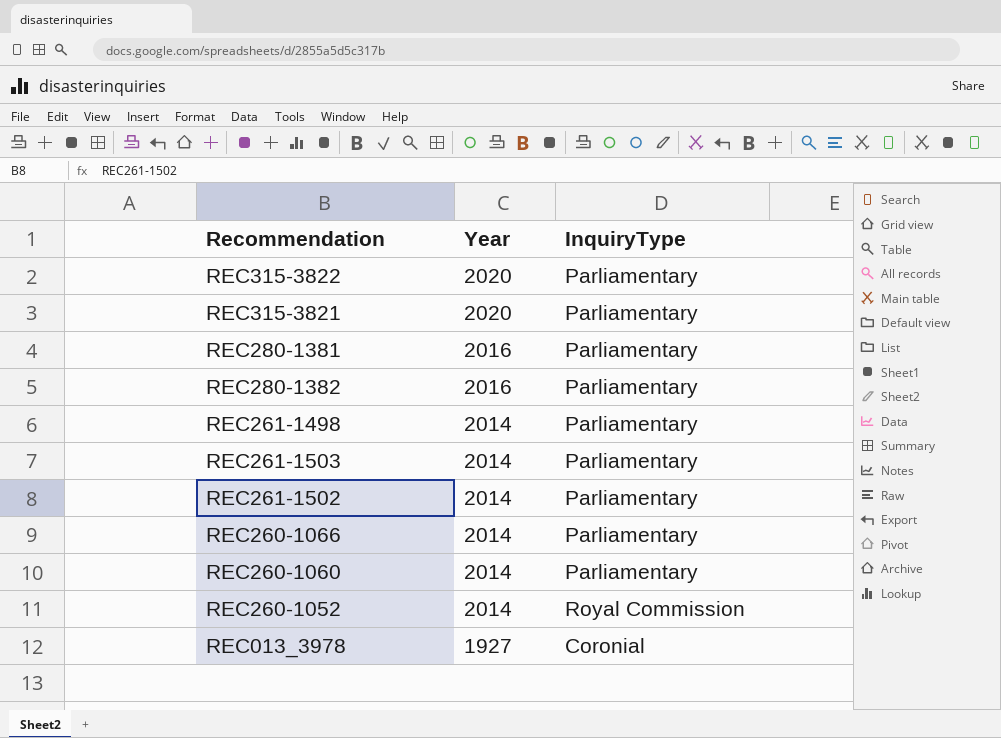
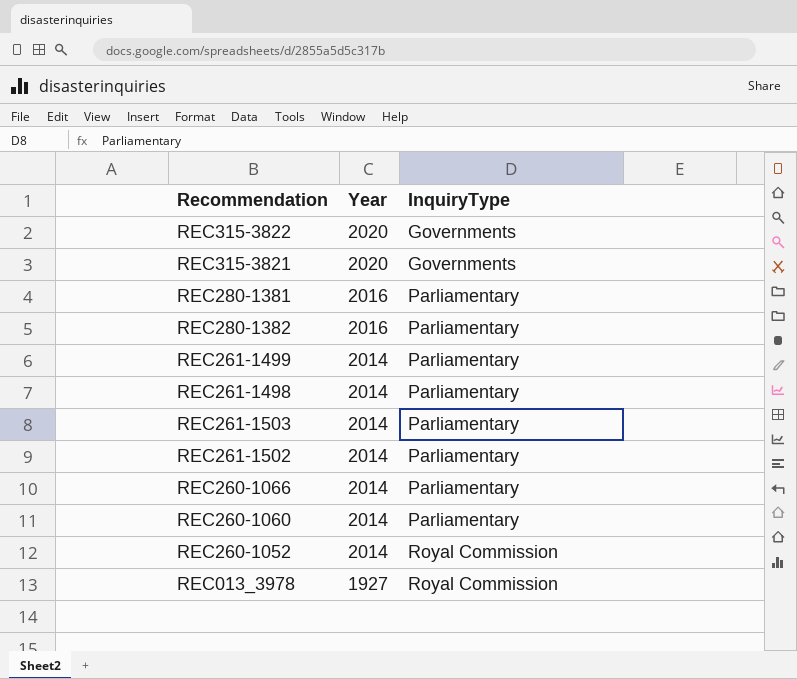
REC315-3822 | InquiryType: Parliamentary -> Governments
REC315-3821 | InquiryType: Parliamentary -> Governments
row REC261-1499: none -> 2014 | Parliamentary
REC013_3978 | InquiryType: Coronial -> Royal Commission

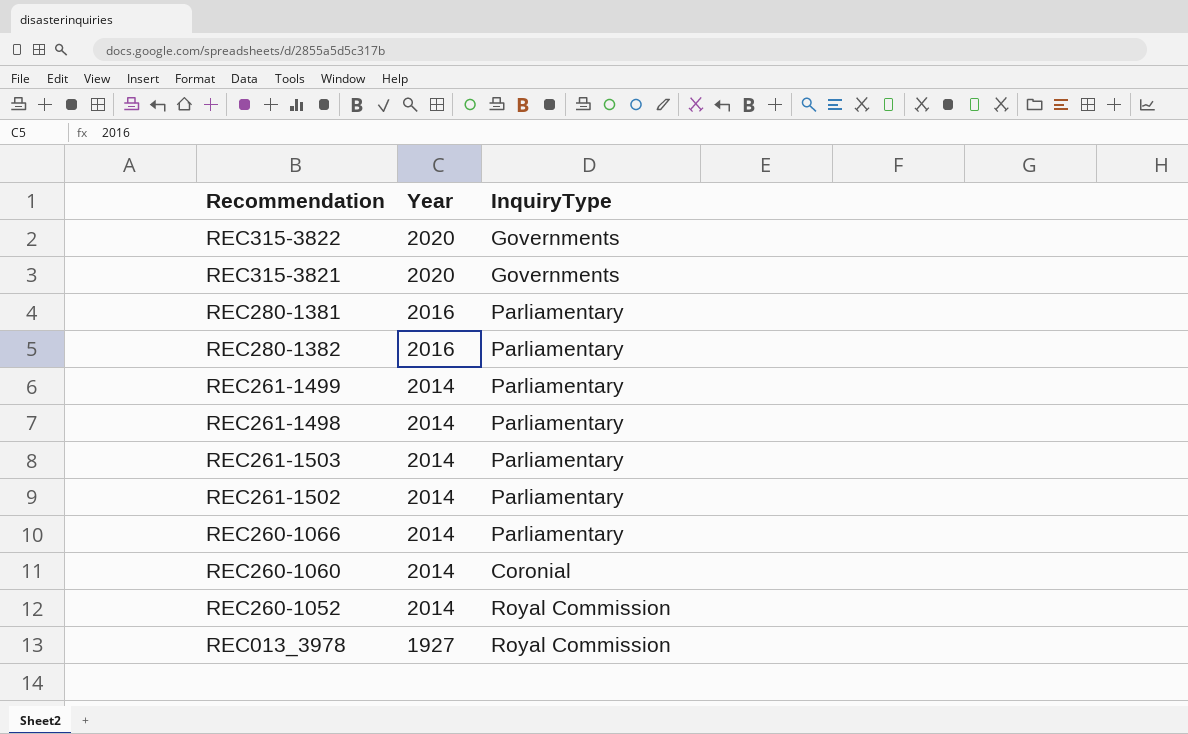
REC260-1060 | InquiryType: Parliamentary -> Coronial

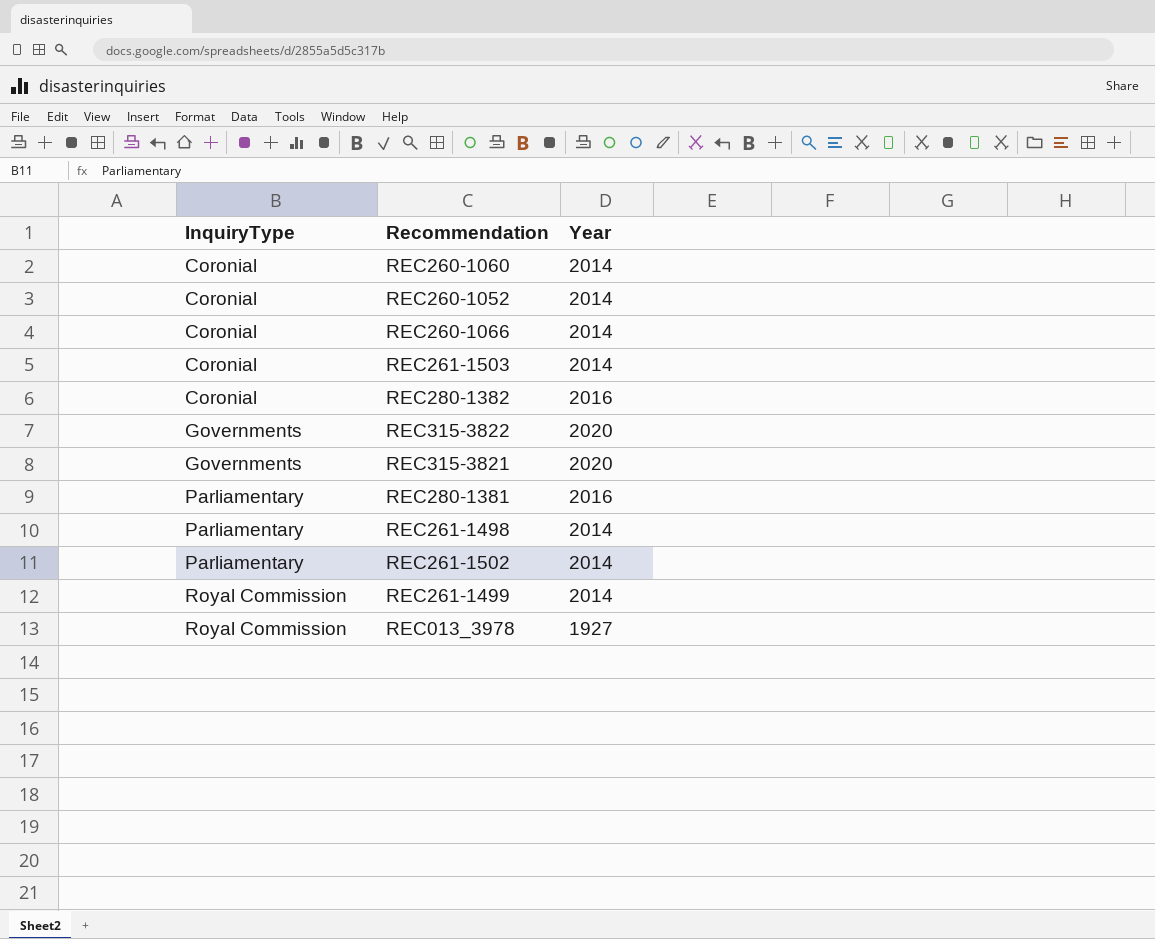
row order: Year descending -> InquiryType ascending
column InquiryType | position: 3 -> 1
REC260-1052 | InquiryType: Royal Commission -> Coronial
REC260-1066 | InquiryType: Parliamentary -> Coronial
REC261-1503 | InquiryType: Parliamentary -> Coronial
REC280-1382 | InquiryType: Parliamentary -> Coronial
REC261-1499 | InquiryType: Parliamentary -> Royal Commission

